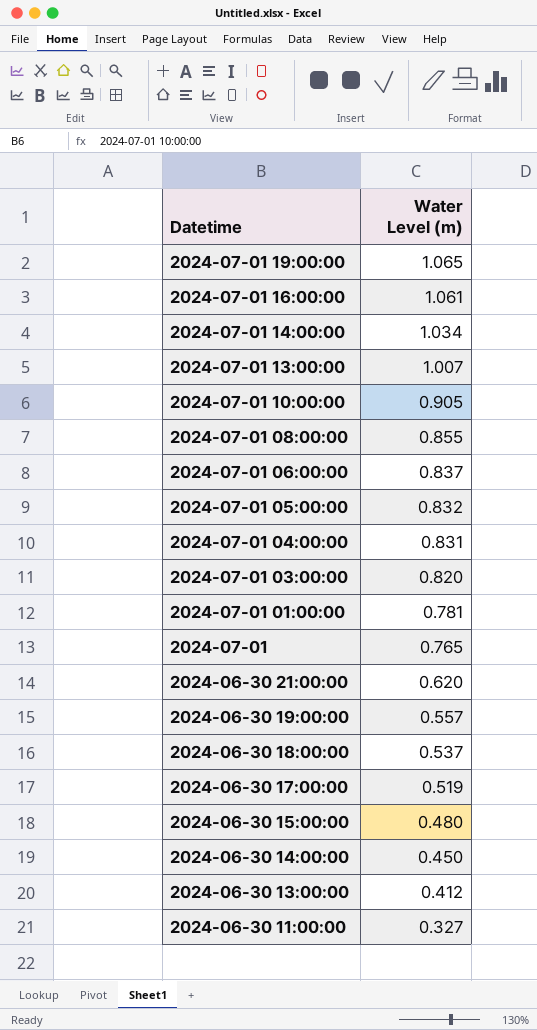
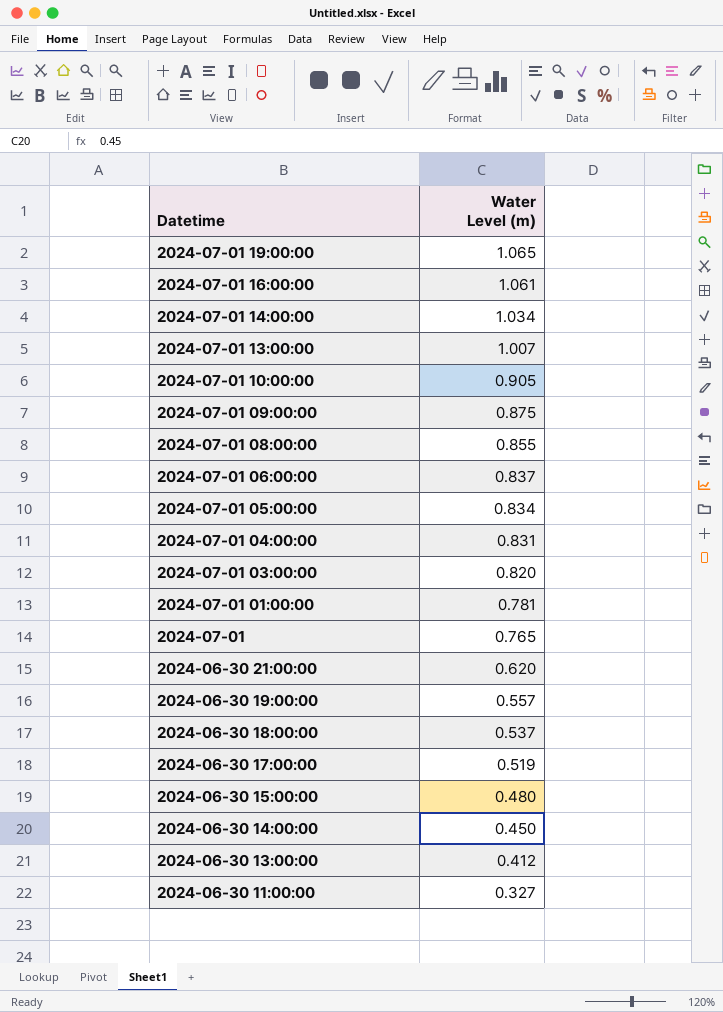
row 2024-07-01 09:00:00: none -> 0.875
2024-07-01 05:00:00 | Water Level (m): 0.832 -> 0.834

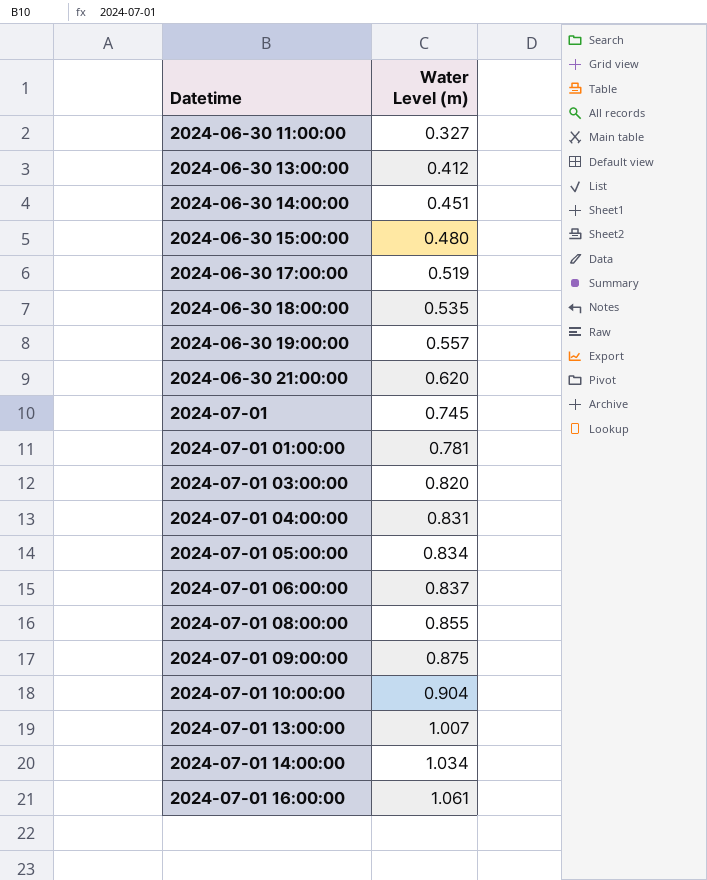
row order: Datetime descending -> Datetime ascending
row 2024-07-01 19:00:00: 1.065 -> none
2024-06-30 14:00:00 | Water Level (m): 0.450 -> 0.451
2024-06-30 18:00:00 | Water Level (m): 0.537 -> 0.535
2024-07-01 | Water Level (m): 0.765 -> 0.745
2024-07-01 10:00:00 | Water Level (m): 0.905 -> 0.904

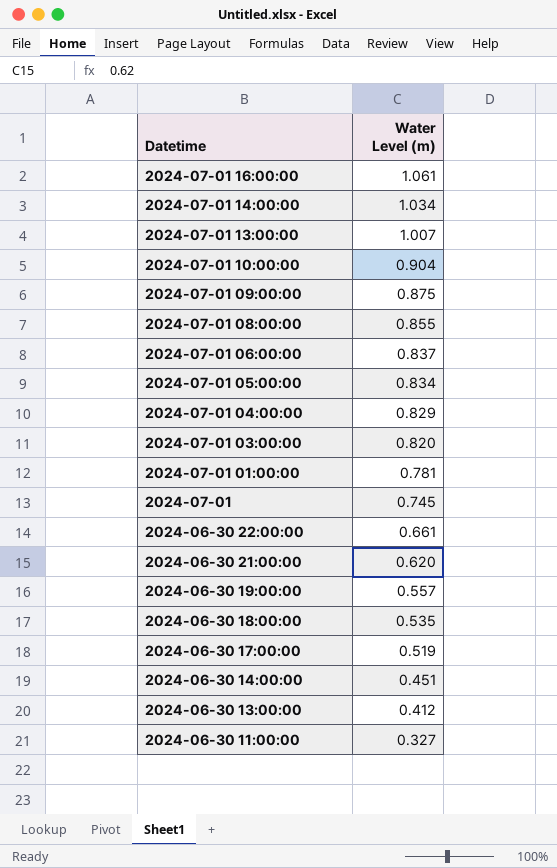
row order: Datetime ascending -> Datetime descending
row 2024-06-30 15:00:00: 0.480 -> none
2024-07-01 04:00:00 | Water Level (m): 0.831 -> 0.829
row 2024-06-30 22:00:00: none -> 0.661

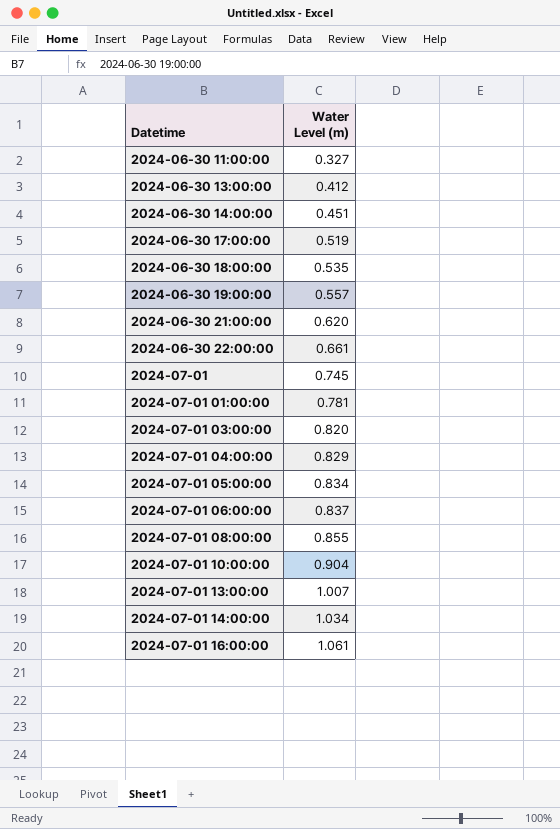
row order: Datetime descending -> Datetime ascending
row 2024-07-01 09:00:00: 0.875 -> none

